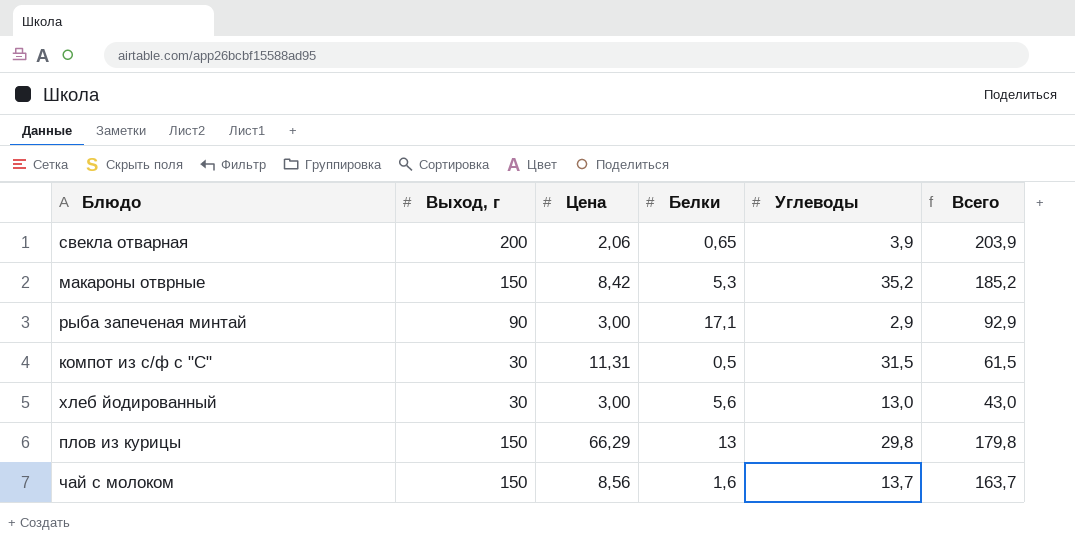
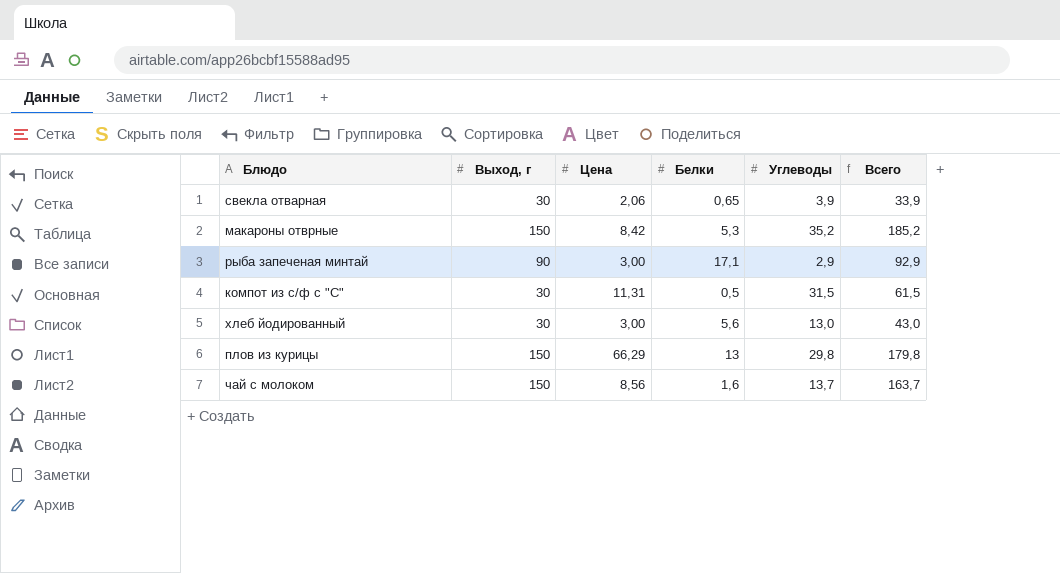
свекла отварная | Выход, г: 200 -> 30
свекла отварная | Всего: 203,9 -> 33,9

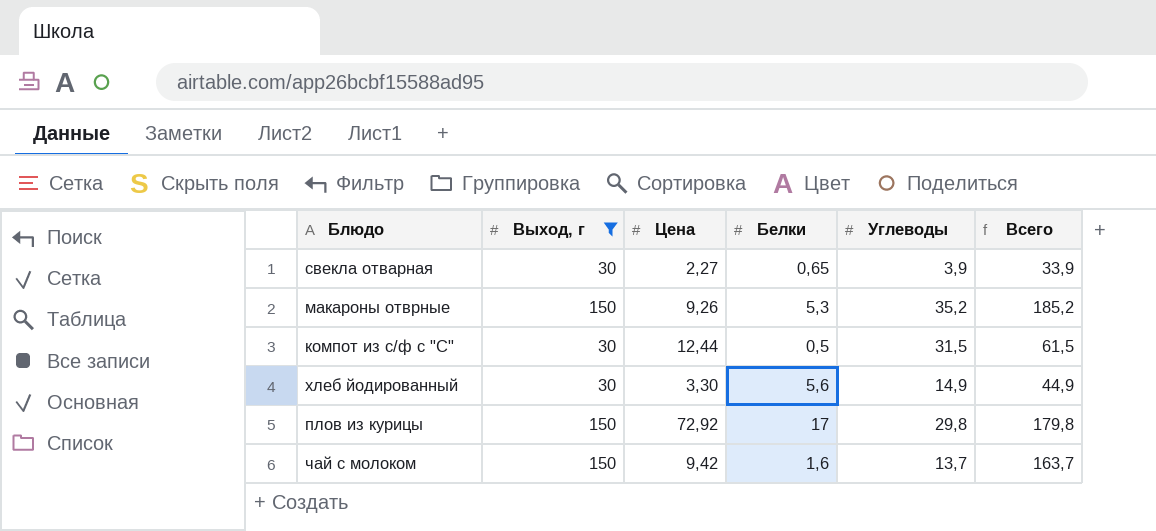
filter: none -> Выход, г != 90
свекла отварная | Цена: 2,06 -> 2,27
макароны отврные | Цена: 8,42 -> 9,26
компот из с/ф с "С" | Цена: 11,31 -> 12,44
хлеб йодированный | Цена: 3,00 -> 3,30
хлеб йодированный | Углеводы: 13,0 -> 14,9
хлеб йодированный | Всего: 43,0 -> 44,9
плов из курицы | Цена: 66,29 -> 72,92
плов из курицы | Белки: 13 -> 17
чай с молоком | Цена: 8,56 -> 9,42

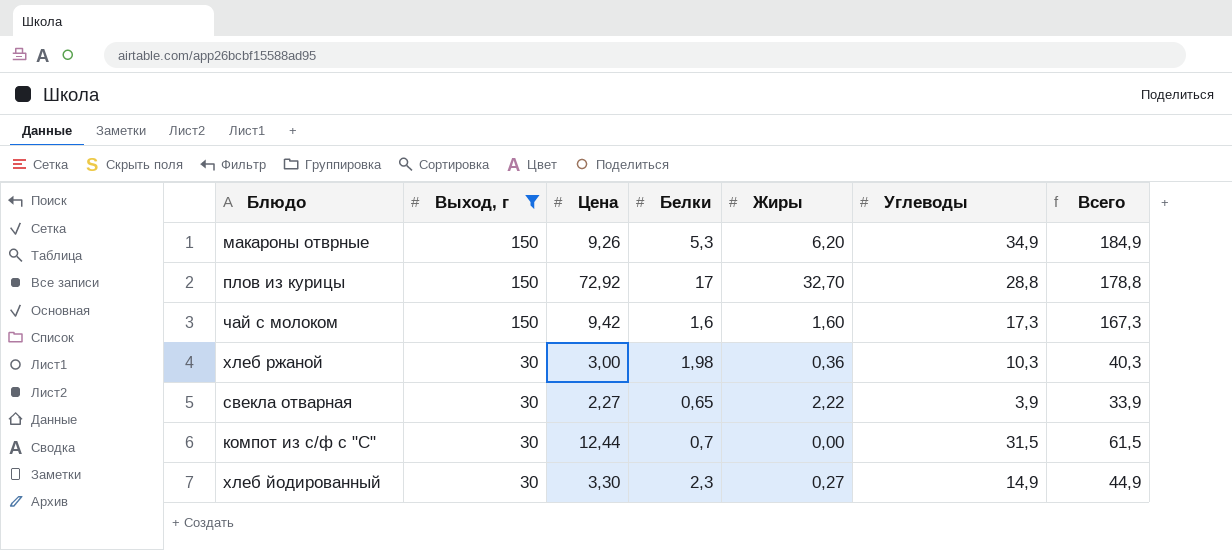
row order: none -> Выход, г descending
column Жиры | position: none -> 5
макароны отврные | Углеводы: 35,2 -> 34,9
макароны отврные | Всего: 185,2 -> 184,9
плов из курицы | Углеводы: 29,8 -> 28,8
плов из курицы | Всего: 179,8 -> 178,8
чай с молоком | Углеводы: 13,7 -> 17,3
чай с молоком | Всего: 163,7 -> 167,3
row хлеб ржаной: none -> 30 | 3,00 | 1,98 | 0,36 | 10,3 | 40,3
компот из с/ф с "С" | Белки: 0,5 -> 0,7
хлеб йодированный | Белки: 5,6 -> 2,3

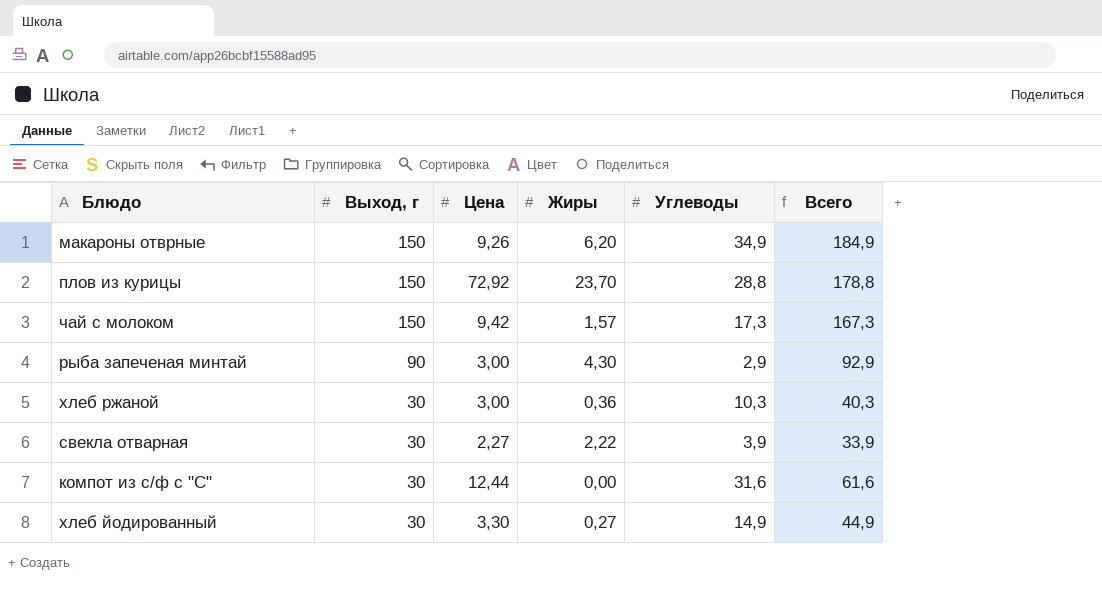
filter: Выход, г != 90 -> none
column Белки | position: 4 -> none
плов из курицы | Жиры: 32,70 -> 23,70
чай с молоком | Жиры: 1,60 -> 1,57
компот из с/ф с "С" | Углеводы: 31,5 -> 31,6
компот из с/ф с "С" | Всего: 61,5 -> 61,6

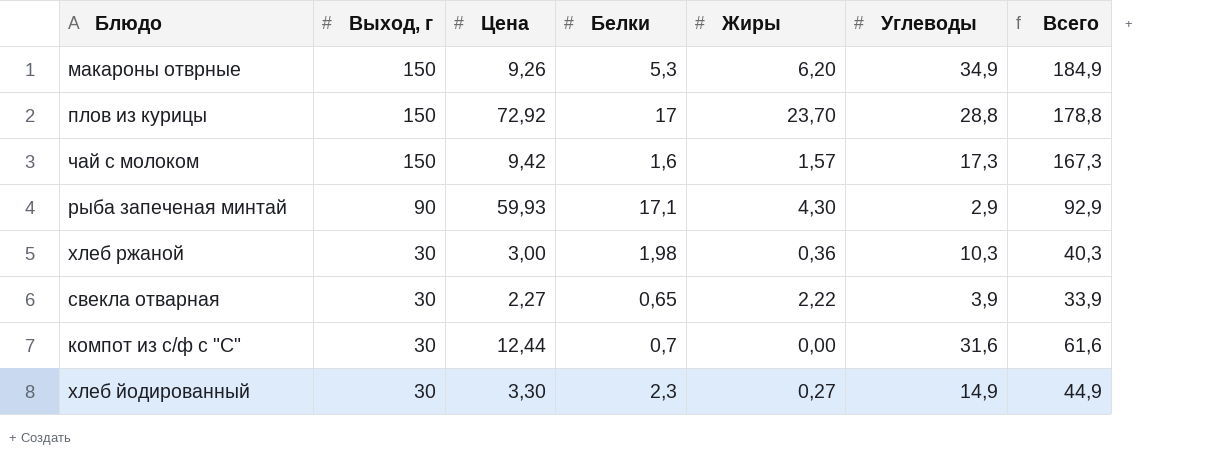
column Белки | position: none -> 4
рыба запеченая минтай | Цена: 3,00 -> 59,93

